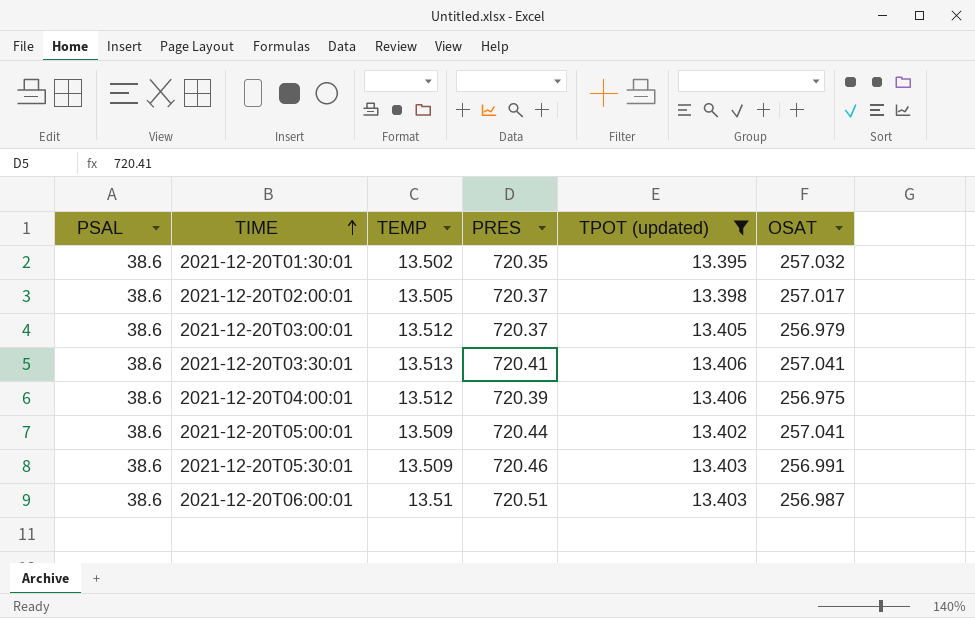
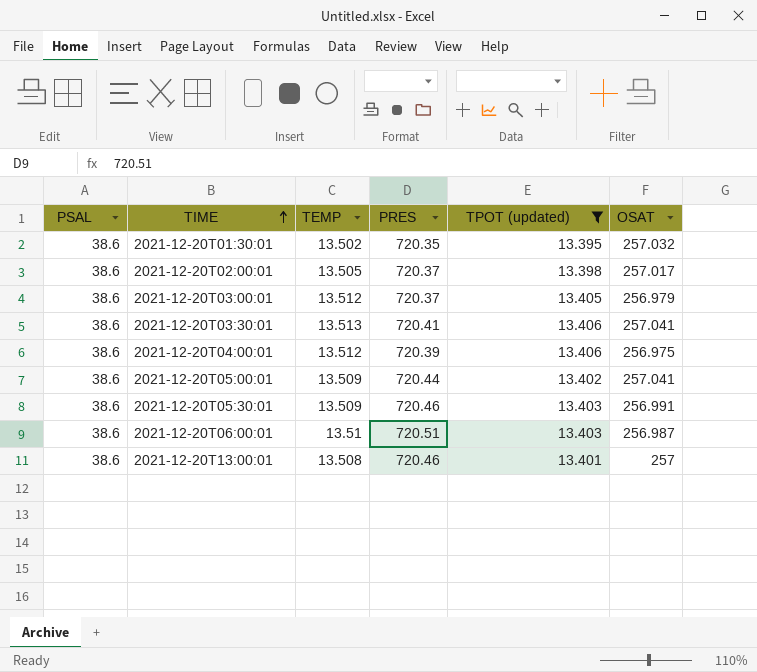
row 2021-12-20T13:00:01: none -> 38.6 | 13.508 | 720.46 | 13.401 | 257

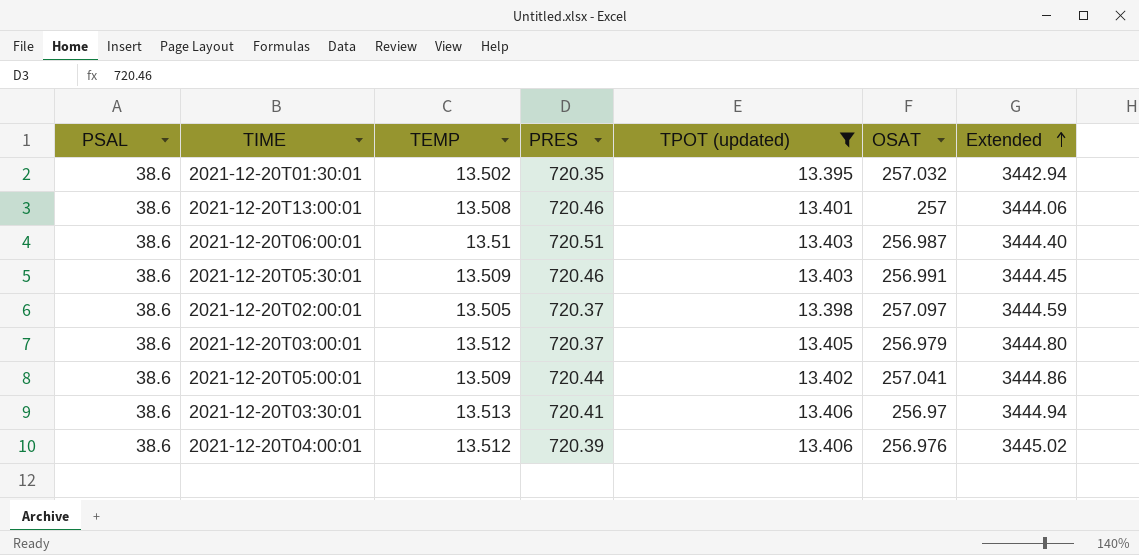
row order: TIME ascending -> Extended ascending
column Extended | formula: none -> [TPOT (updated)] * [OSAT]
2021-12-20T02:00:01 | OSAT: 257.017 -> 257.097
2021-12-20T03:30:01 | OSAT: 257.041 -> 256.97
2021-12-20T04:00:01 | OSAT: 256.975 -> 256.976

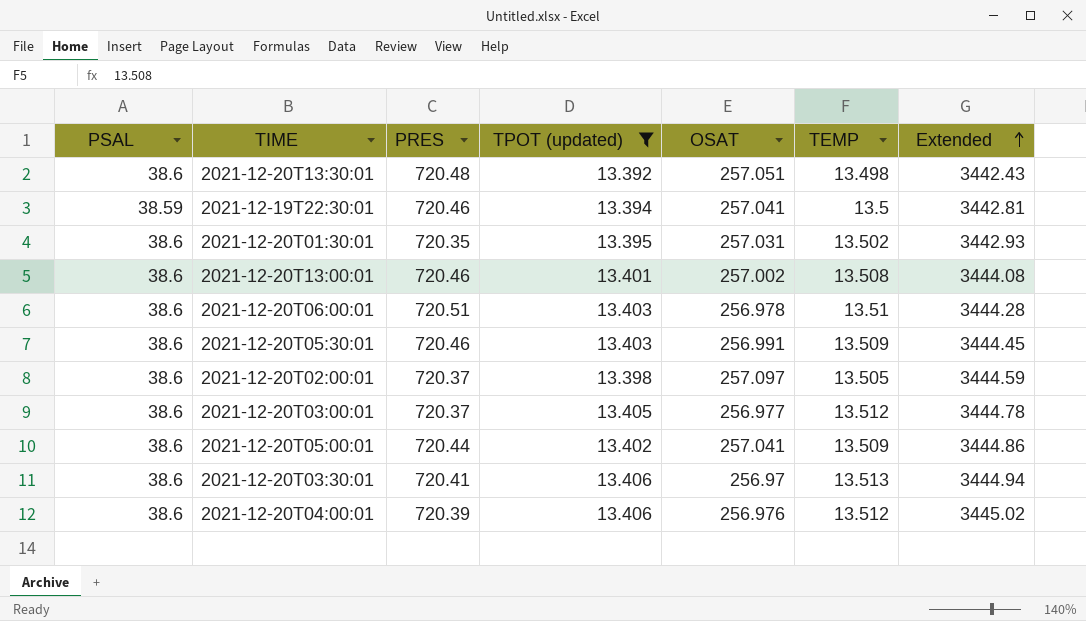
column TEMP | position: 3 -> 6
row 2021-12-20T13:30:01: none -> 38.6 | 720.48 | 13.392 | 257.051 | 13.498 | 3442.43
row 2021-12-19T22:30:01: none -> 38.59 | 720.46 | 13.394 | 257.041 | 13.5 | 3442.81
2021-12-20T01:30:01 | OSAT: 257.032 -> 257.031
2021-12-20T01:30:01 | Extended: 3442.94 -> 3442.93
2021-12-20T13:00:01 | OSAT: 257 -> 257.002
2021-12-20T13:00:01 | Extended: 3444.06 -> 3444.08
2021-12-20T06:00:01 | OSAT: 256.987 -> 256.978
2021-12-20T06:00:01 | Extended: 3444.40 -> 3444.28
2021-12-20T03:00:01 | OSAT: 256.979 -> 256.977
2021-12-20T03:00:01 | Extended: 3444.80 -> 3444.78

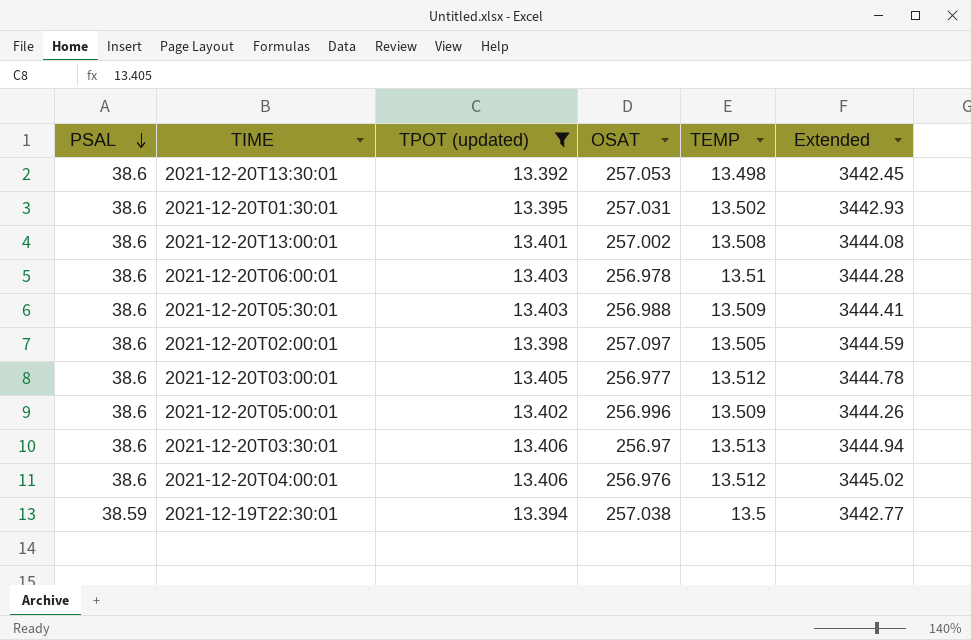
row order: Extended ascending -> PSAL descending
column PRES | position: 3 -> none
2021-12-20T13:30:01 | OSAT: 257.051 -> 257.053
2021-12-20T13:30:01 | Extended: 3442.43 -> 3442.45
2021-12-20T05:30:01 | OSAT: 256.991 -> 256.988
2021-12-20T05:30:01 | Extended: 3444.45 -> 3444.41
2021-12-20T05:00:01 | OSAT: 257.041 -> 256.996
2021-12-20T05:00:01 | Extended: 3444.86 -> 3444.26
2021-12-19T22:30:01 | OSAT: 257.041 -> 257.038
2021-12-19T22:30:01 | Extended: 3442.81 -> 3442.77

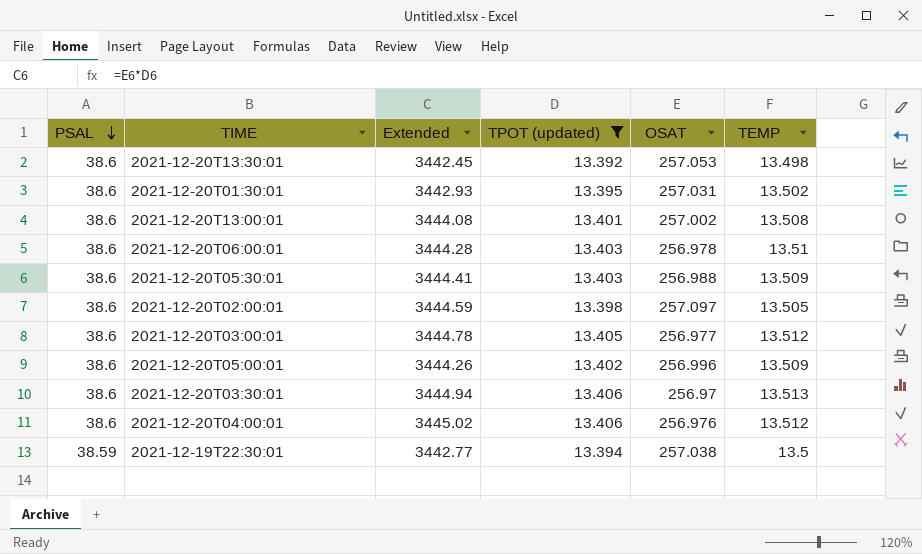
column Extended | position: 6 -> 3

